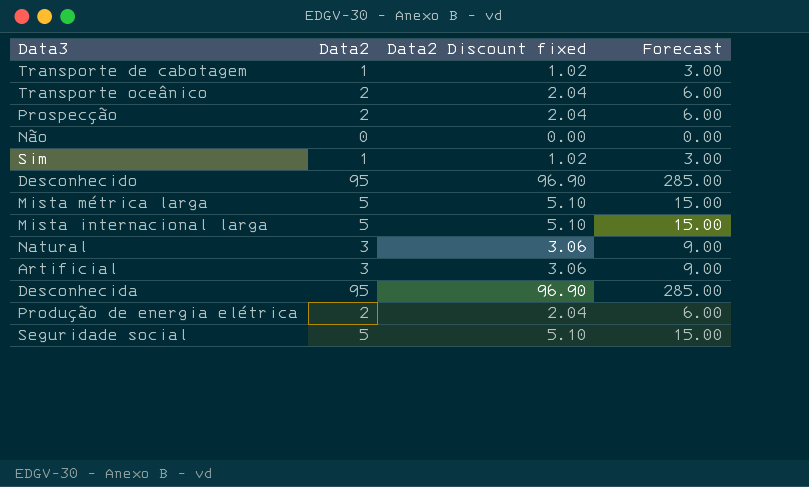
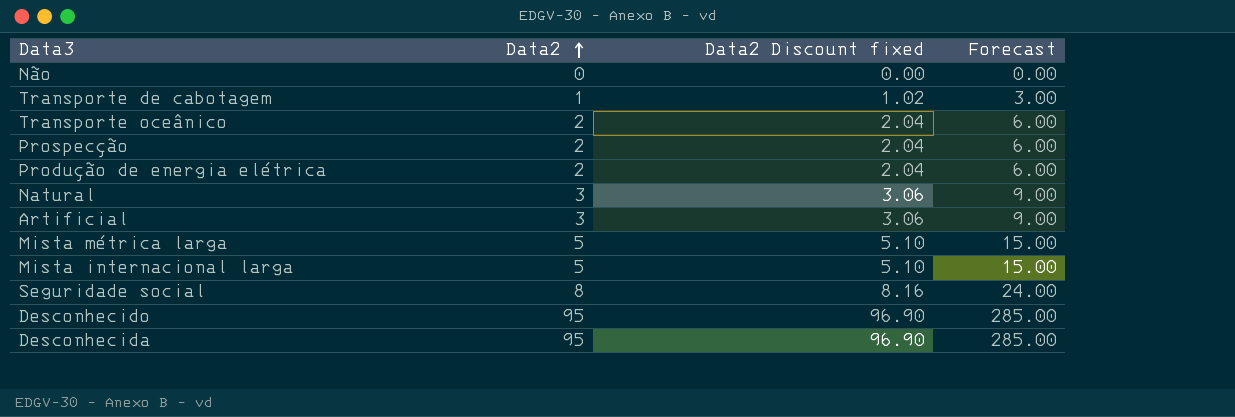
row order: none -> Data2 ascending
row Sim: 1 | 1.02 | 3.00 -> none
Seguridade social | Data2: 5 -> 8
Seguridade social | Data2 Discount fixed: 5.10 -> 8.16
Seguridade social | Forecast: 15.00 -> 24.00

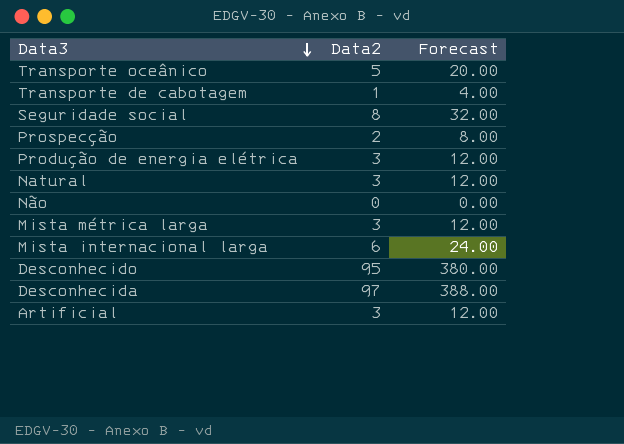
row order: Data2 ascending -> Data3 descending
column Data2 Discount fixed | formula: [Data2] * 1.02 -> none
column Forecast | formula: [Data2] * 3 -> [Data2] * 4
Transporte oceânico | Data2: 2 -> 5
Produção de energia elétrica | Data2: 2 -> 3
Mista métrica larga | Data2: 5 -> 3
Mista internacional larga | Data2: 5 -> 6
Desconhecida | Data2: 95 -> 97

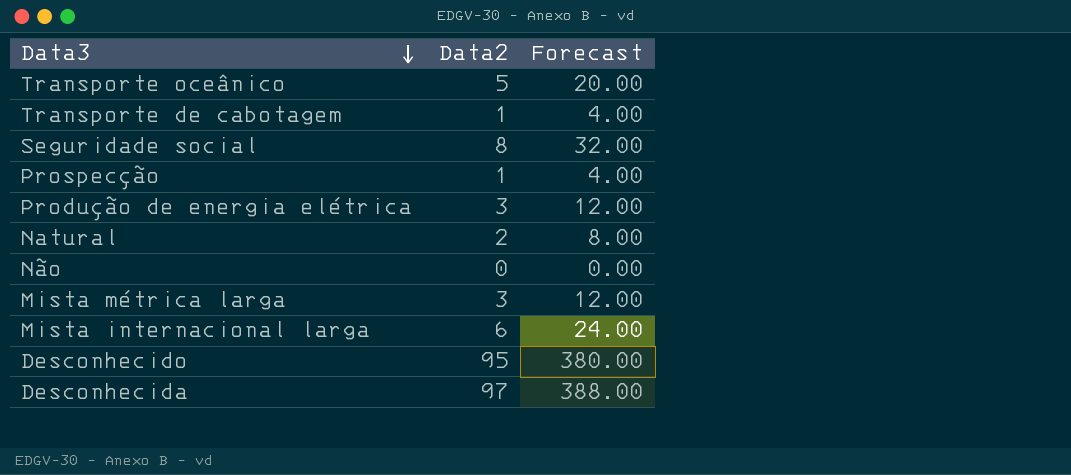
row Artificial: 3 | 12.00 -> none
Prospecção | Data2: 2 -> 1
Prospecção | Forecast: 8.00 -> 4.00
Natural | Data2: 3 -> 2
Natural | Forecast: 12.00 -> 8.00

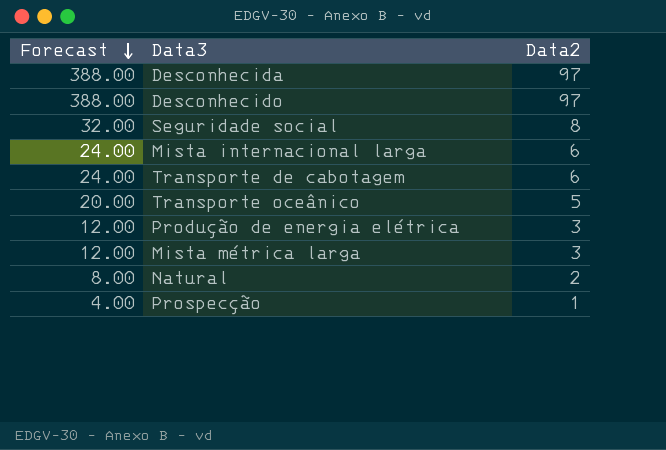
row order: Data3 descending -> Forecast descending
column Forecast | position: 3 -> 1
row Não: 0 | 0.00 -> none
Desconhecido | Forecast: 380.00 -> 388.00
Desconhecido | Data2: 95 -> 97
Transporte de cabotagem | Forecast: 4.00 -> 24.00
Transporte de cabotagem | Data2: 1 -> 6

